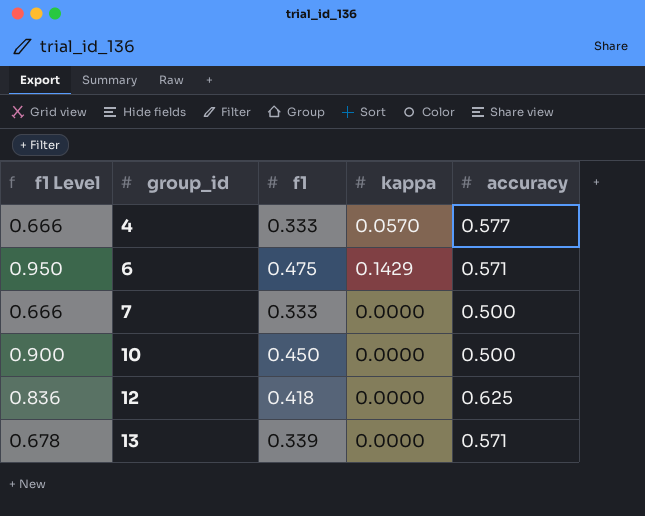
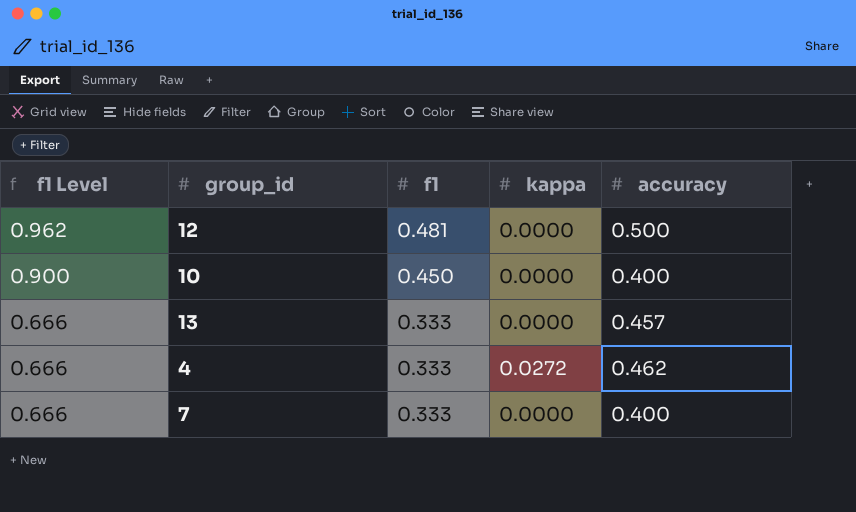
row order: group_id ascending -> f1 Level descending
row 6: 0.950 | 0.475 | 0.1429 | 0.571 -> none
12 | f1 Level: 0.836 -> 0.962
12 | f1: 0.418 -> 0.481
12 | accuracy: 0.625 -> 0.500
10 | accuracy: 0.500 -> 0.400
13 | f1 Level: 0.678 -> 0.666
13 | f1: 0.339 -> 0.333
13 | accuracy: 0.571 -> 0.457
4 | kappa: 0.0570 -> 0.0272
4 | accuracy: 0.577 -> 0.462
7 | accuracy: 0.500 -> 0.400

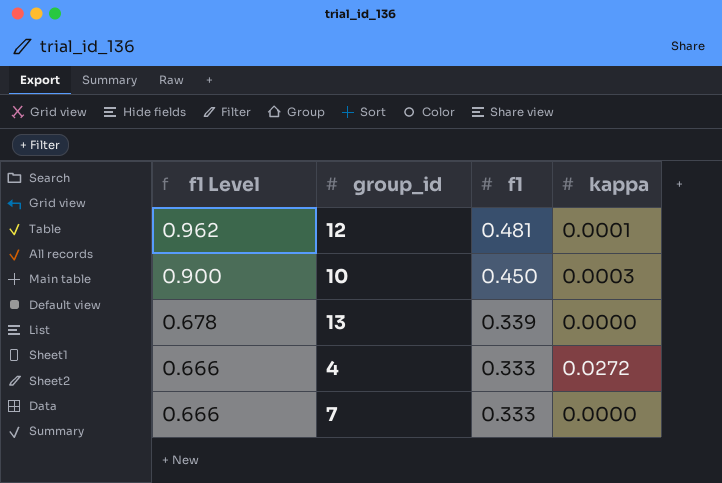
column accuracy | position: 5 -> none
12 | kappa: 0.0000 -> 0.0001
10 | kappa: 0.0000 -> 0.0003
13 | f1 Level: 0.666 -> 0.678
13 | f1: 0.333 -> 0.339

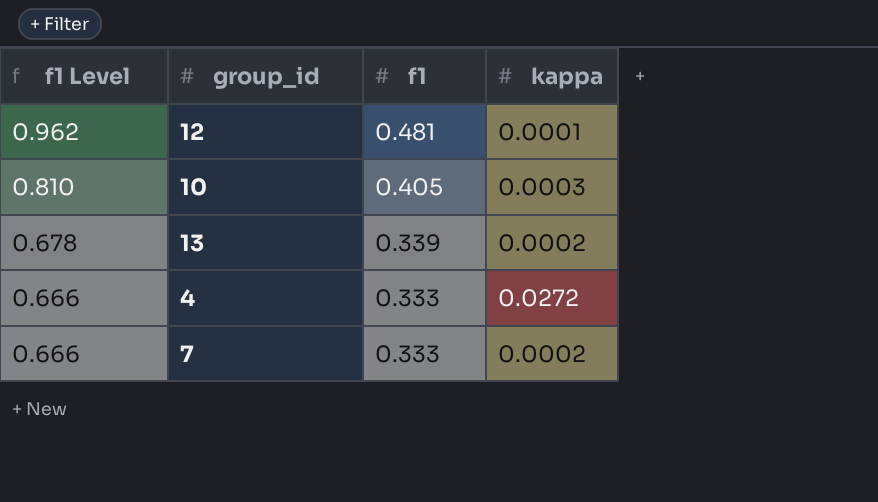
10 | f1 Level: 0.900 -> 0.810
10 | f1: 0.450 -> 0.405
13 | kappa: 0.0000 -> 0.0002
7 | kappa: 0.0000 -> 0.0002

